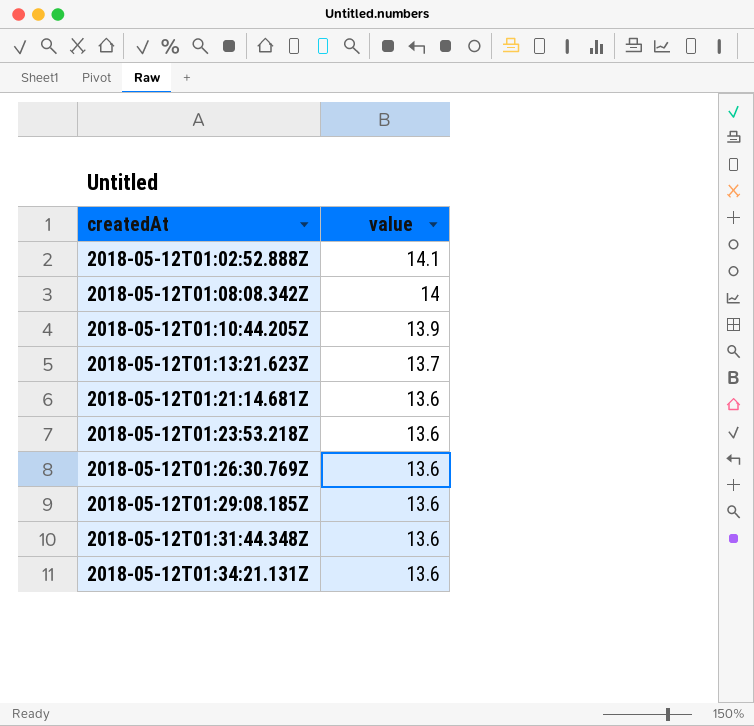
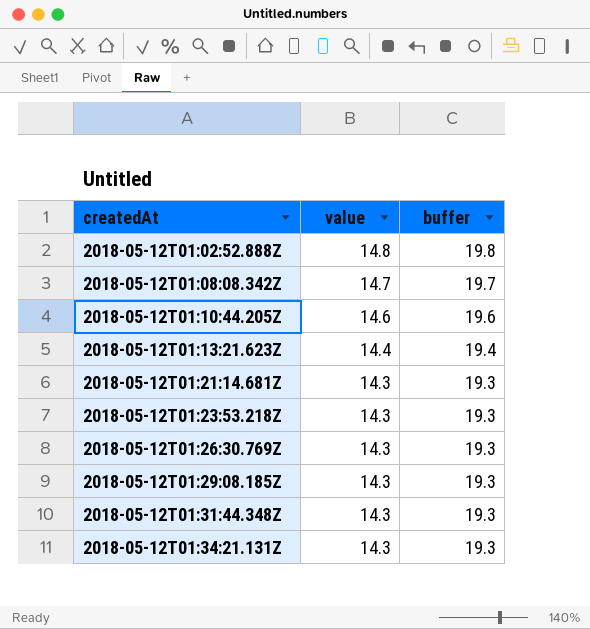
column buffer | formula: none -> [value] + 5
2018-05-12T01:02:52.888Z | value: 14.1 -> 14.8
2018-05-12T01:08:08.342Z | value: 14 -> 14.7
2018-05-12T01:10:44.205Z | value: 13.9 -> 14.6
2018-05-12T01:13:21.623Z | value: 13.7 -> 14.4
2018-05-12T01:21:14.681Z | value: 13.6 -> 14.3
2018-05-12T01:23:53.218Z | value: 13.6 -> 14.3
2018-05-12T01:26:30.769Z | value: 13.6 -> 14.3
2018-05-12T01:29:08.185Z | value: 13.6 -> 14.3
2018-05-12T01:31:44.348Z | value: 13.6 -> 14.3
2018-05-12T01:34:21.131Z | value: 13.6 -> 14.3

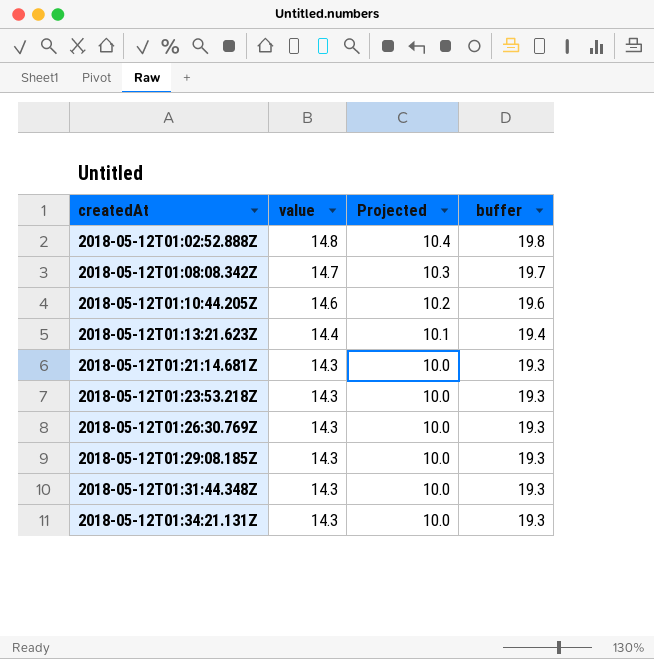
column Projected | formula: none -> [value] * 0.7

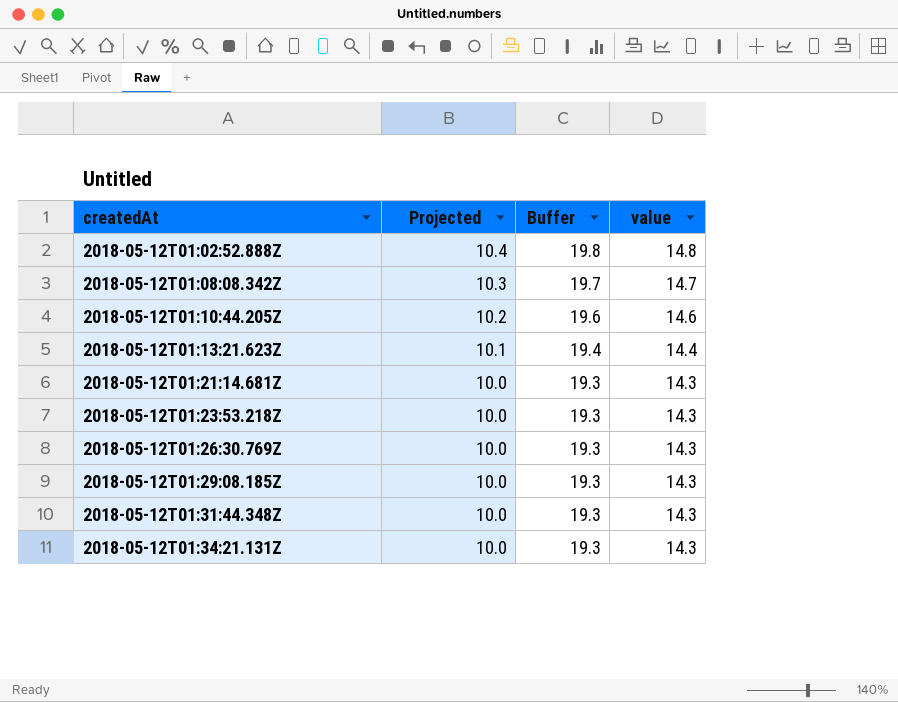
column name: buffer -> Buffer
column value | position: 2 -> 4

